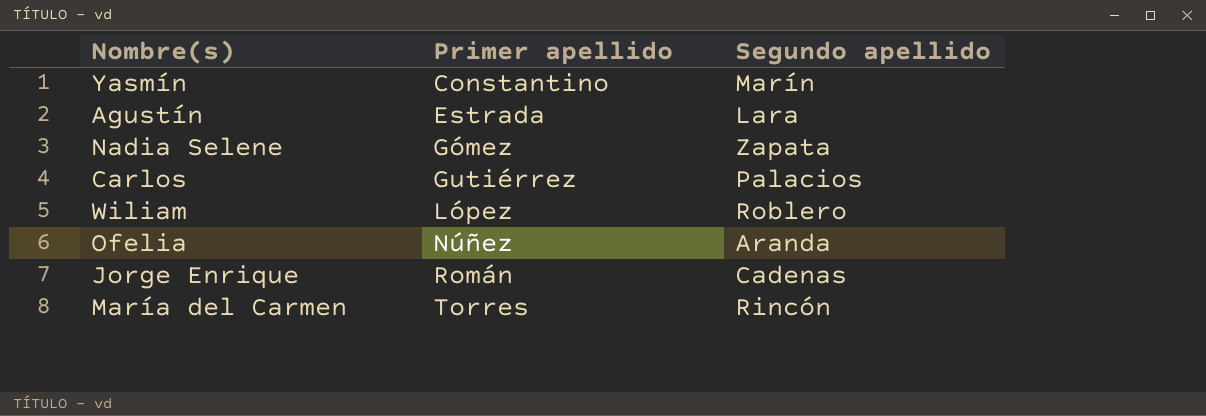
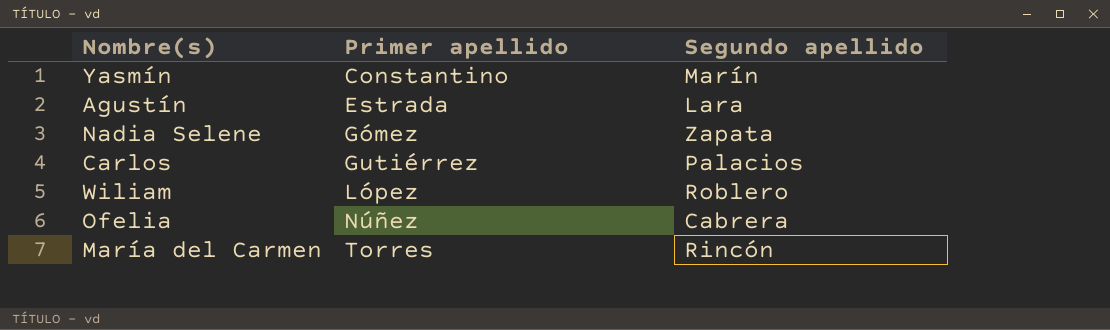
row Jorge Enrique: Román | Cadenas -> none
Ofelia | Segundo apellido: Aranda -> Cabrera

